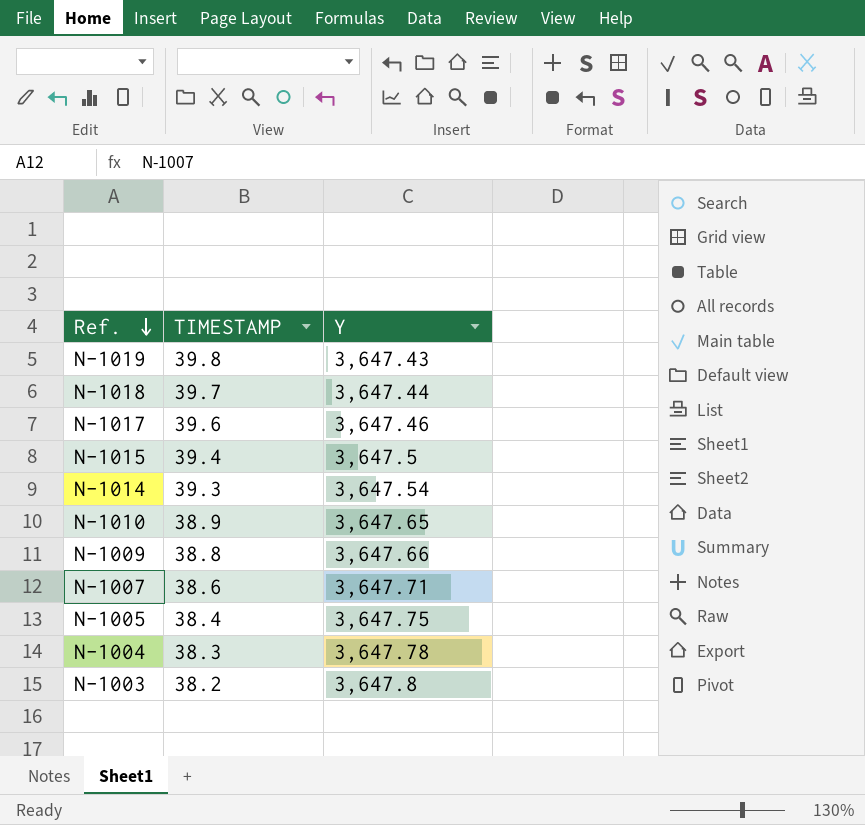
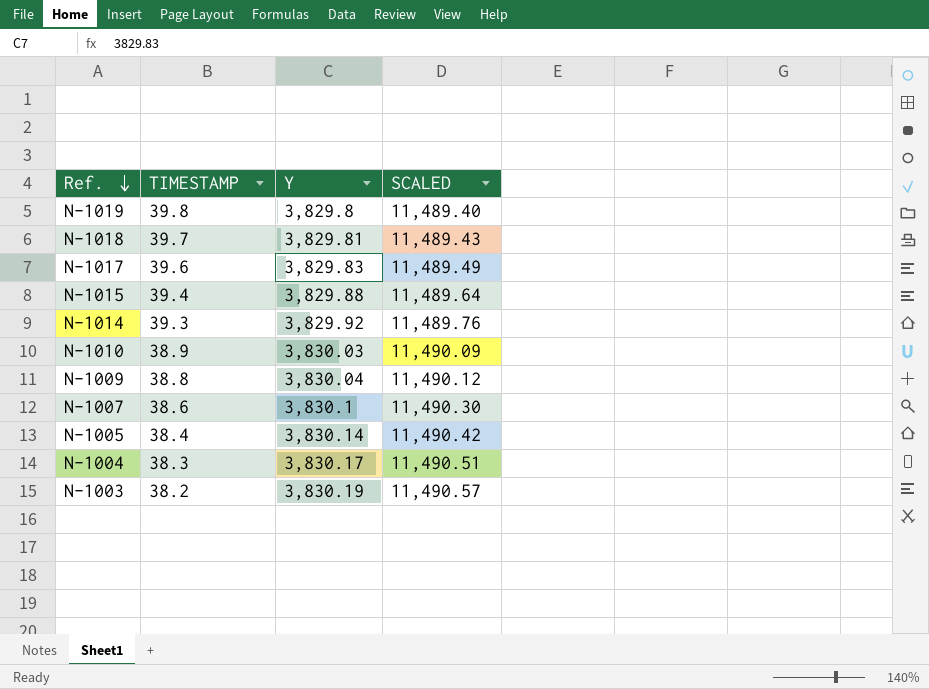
column SCALED | formula: none -> [Y] * 3
N-1019 | Y: 3,647.43 -> 3,829.8
N-1018 | Y: 3,647.44 -> 3,829.81
N-1017 | Y: 3,647.46 -> 3,829.83
N-1015 | Y: 3,647.5 -> 3,829.88
N-1014 | Y: 3,647.54 -> 3,829.92
N-1010 | Y: 3,647.65 -> 3,830.03
N-1009 | Y: 3,647.66 -> 3,830.04
N-1007 | Y: 3,647.71 -> 3,830.1
N-1005 | Y: 3,647.75 -> 3,830.14
N-1004 | Y: 3,647.78 -> 3,830.17
N-1003 | Y: 3,647.8 -> 3,830.19

